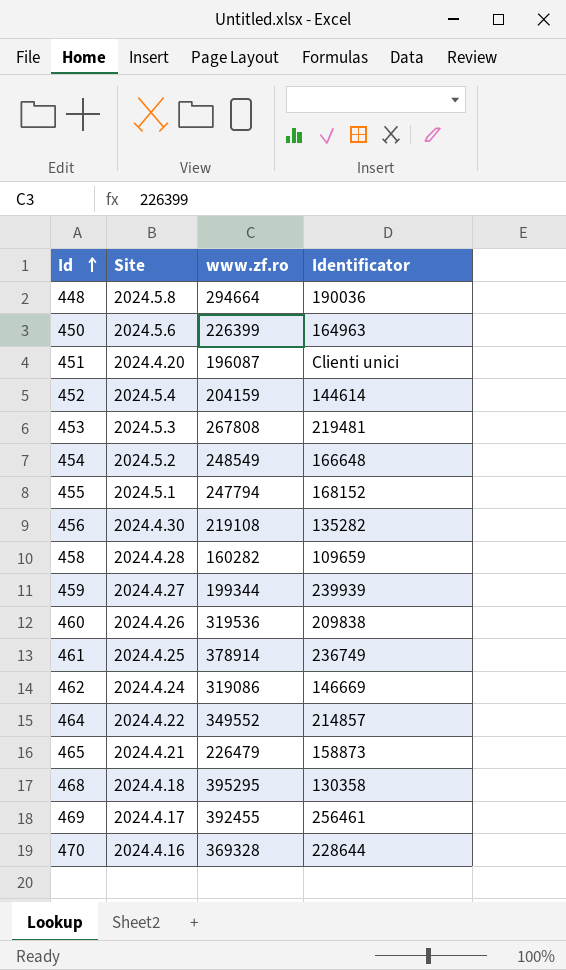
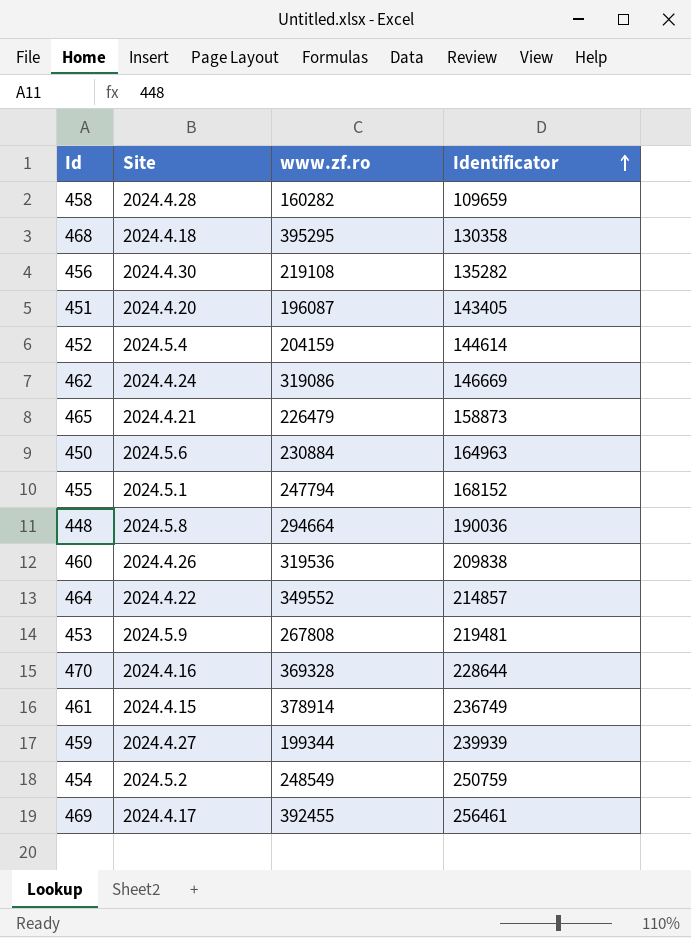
row order: Id ascending -> Identificator ascending
451 | Identificator: Clienti unici -> 143405
450 | www.zf.ro: 226399 -> 230884
453 | Site: 2024.5.3 -> 2024.5.9
461 | Site: 2024.4.25 -> 2024.4.15
454 | Identificator: 166648 -> 250759

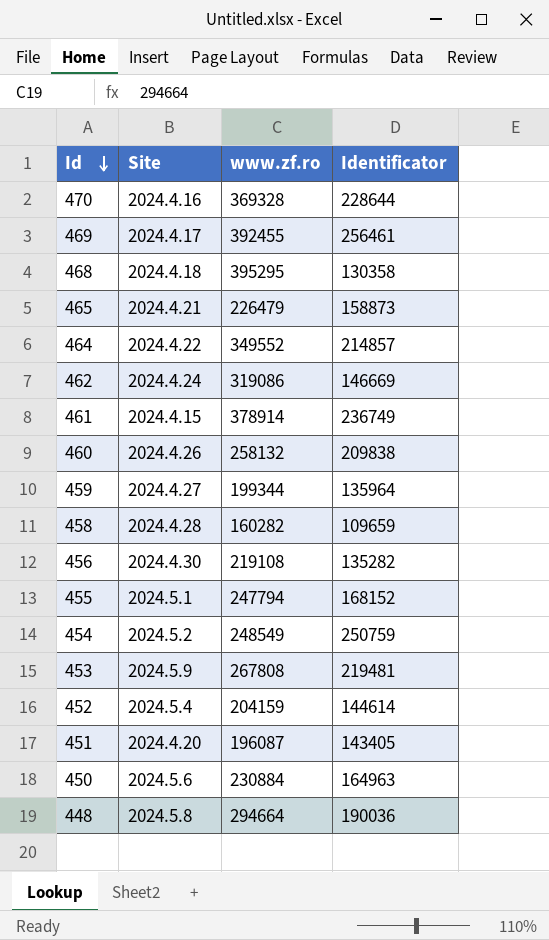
row order: Identificator ascending -> Id descending
460 | www.zf.ro: 319536 -> 258132
459 | Identificator: 239939 -> 135964

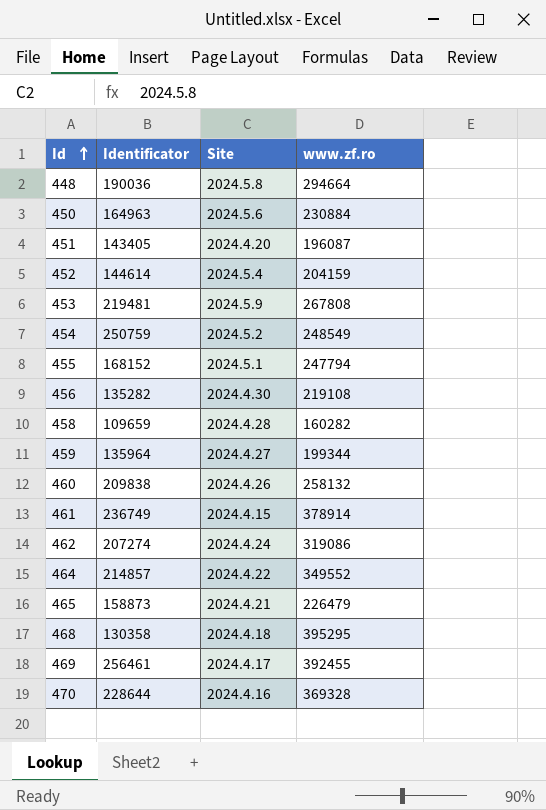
row order: Id descending -> Id ascending
column Identificator | position: 4 -> 2
462 | Identificator: 146669 -> 207274

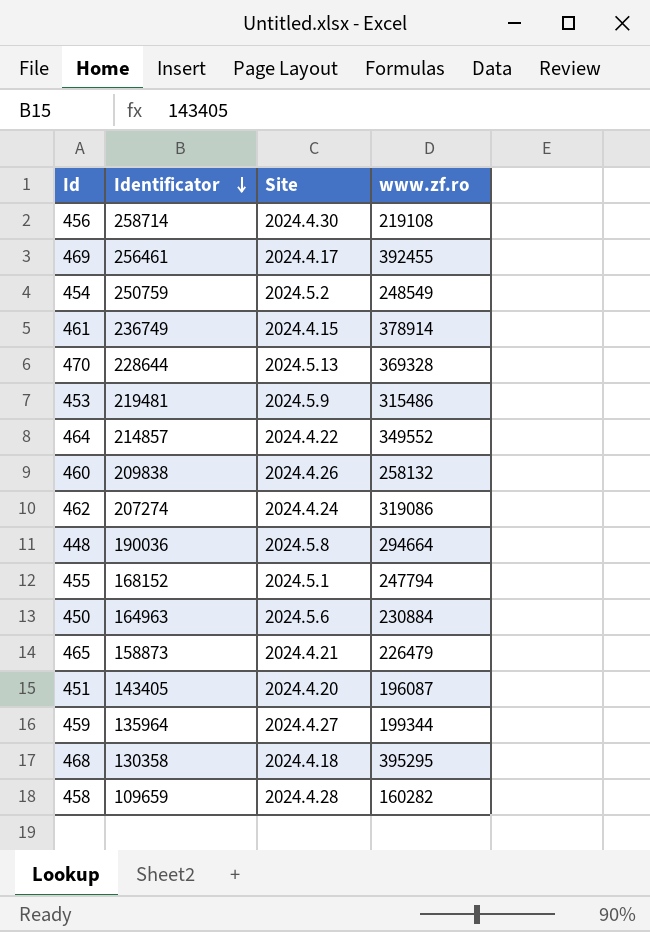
row order: Id ascending -> Identificator descending
row 452: 144614 | 2024.5.4 | 204159 -> none
456 | Identificator: 135282 -> 258714
470 | Site: 2024.4.16 -> 2024.5.13
453 | www.zf.ro: 267808 -> 315486

